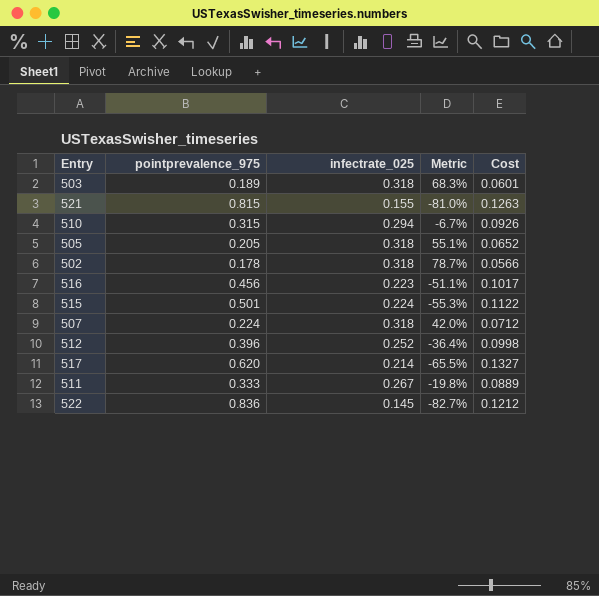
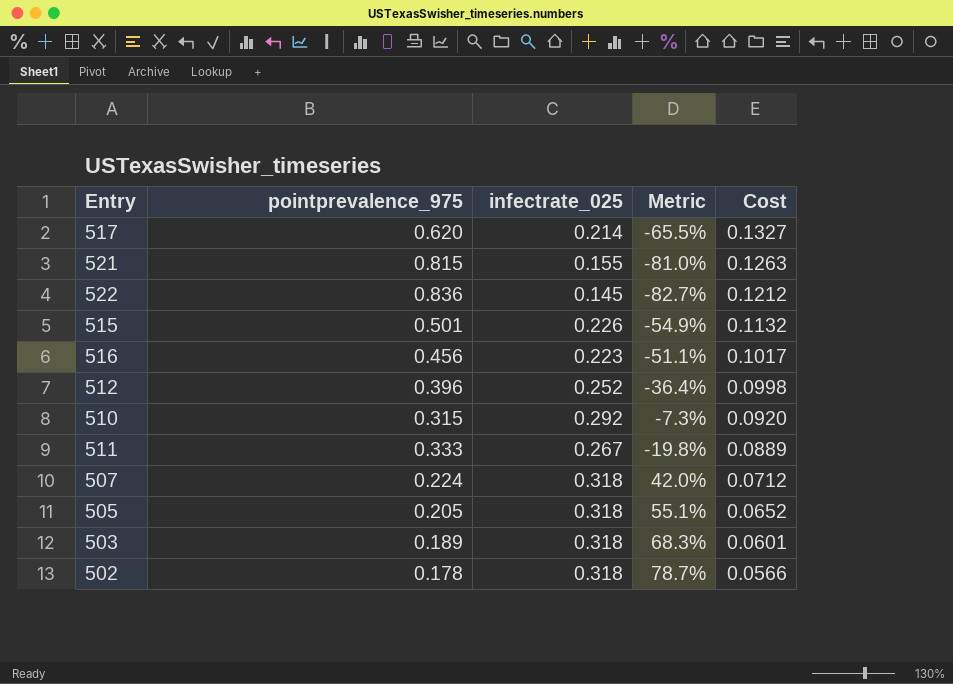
row order: none -> Cost descending
515 | infectrate_025: 0.224 -> 0.226
515 | Metric: -55.3% -> -54.9%
515 | Cost: 0.1122 -> 0.1132
510 | infectrate_025: 0.294 -> 0.292
510 | Metric: -6.7% -> -7.3%
510 | Cost: 0.0926 -> 0.0920

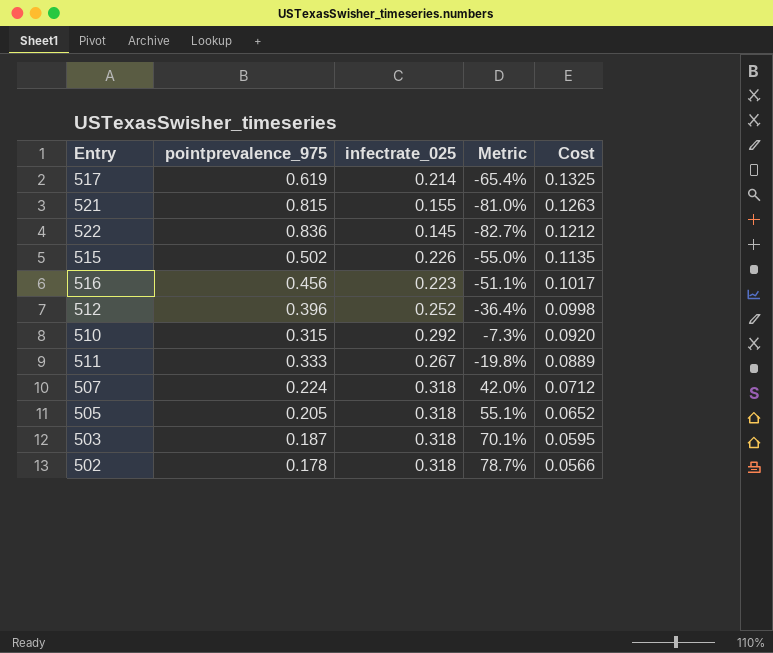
517 | pointprevalence_975: 0.620 -> 0.619
517 | Metric: -65.5% -> -65.4%
517 | Cost: 0.1327 -> 0.1325
515 | pointprevalence_975: 0.501 -> 0.502
515 | Metric: -54.9% -> -55.0%
515 | Cost: 0.1132 -> 0.1135
503 | pointprevalence_975: 0.189 -> 0.187
503 | Metric: 68.3% -> 70.1%
503 | Cost: 0.0601 -> 0.0595

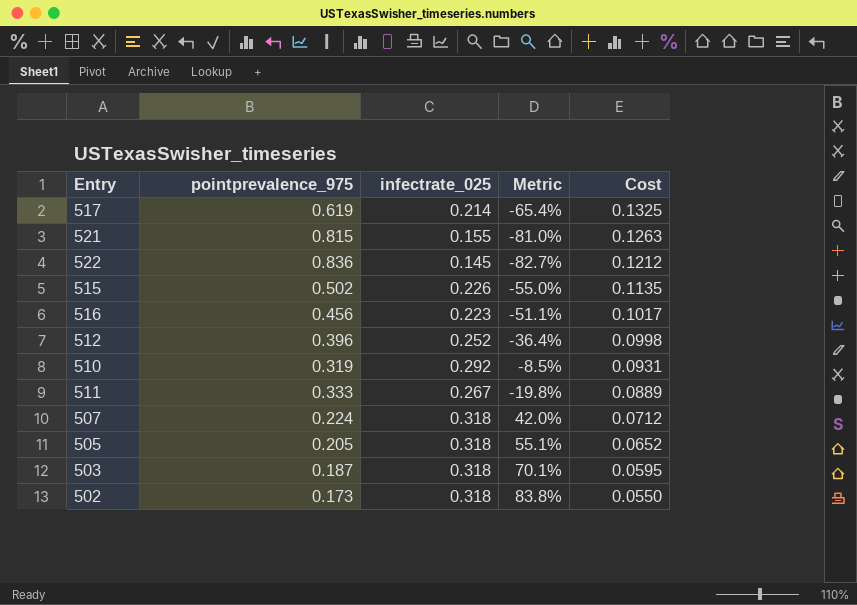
510 | pointprevalence_975: 0.315 -> 0.319
510 | Metric: -7.3% -> -8.5%
510 | Cost: 0.0920 -> 0.0931
502 | pointprevalence_975: 0.178 -> 0.173
502 | Metric: 78.7% -> 83.8%
502 | Cost: 0.0566 -> 0.0550

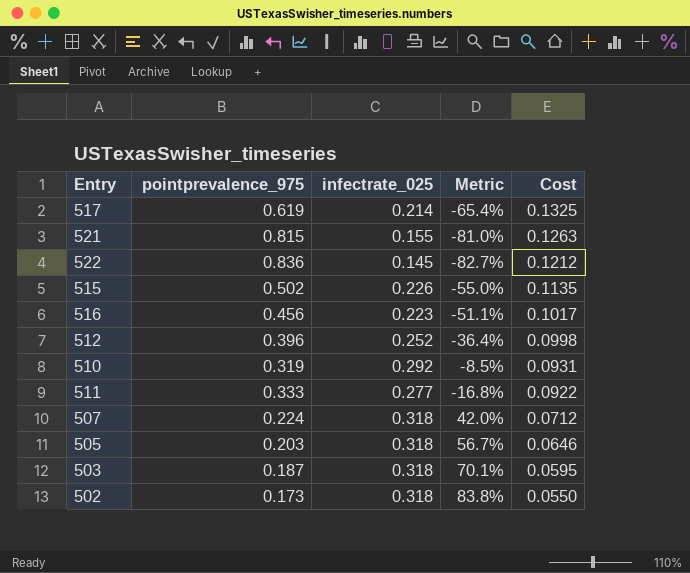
511 | infectrate_025: 0.267 -> 0.277
511 | Metric: -19.8% -> -16.8%
511 | Cost: 0.0889 -> 0.0922
505 | pointprevalence_975: 0.205 -> 0.203
505 | Metric: 55.1% -> 56.7%
505 | Cost: 0.0652 -> 0.0646

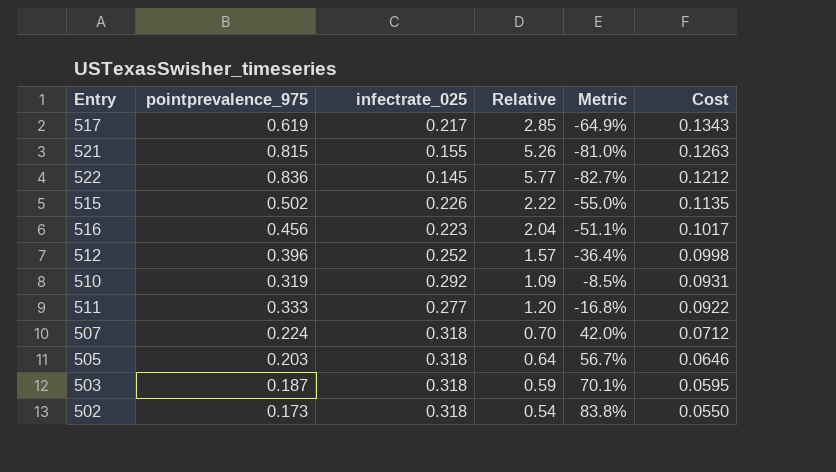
column Relative | formula: none -> [pointprevalence_975] / [infectrate_025]
517 | infectrate_025: 0.214 -> 0.217
517 | Metric: -65.4% -> -64.9%
517 | Cost: 0.1325 -> 0.1343

